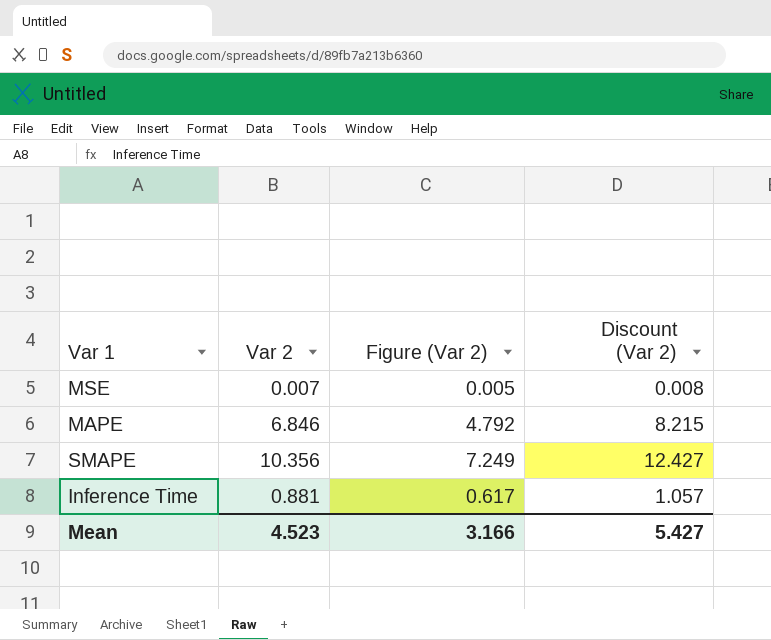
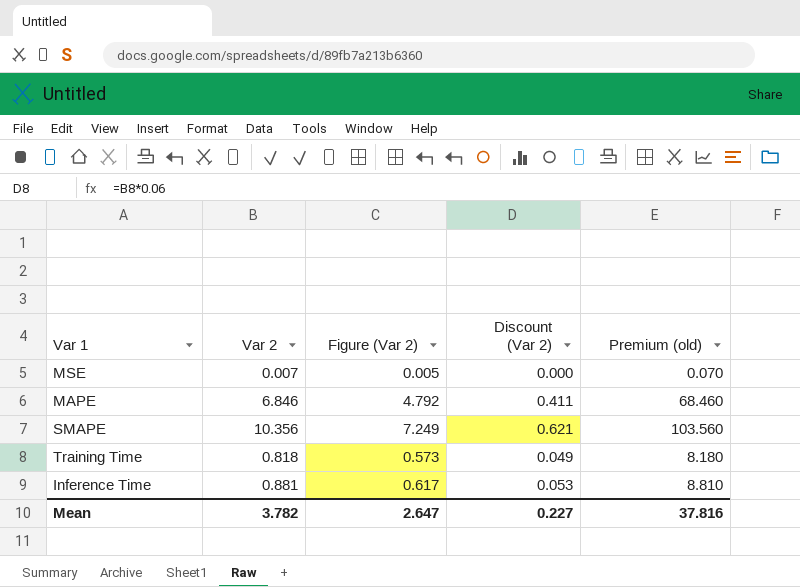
column Discount (Var 2) | formula: [Var 2] * 1.2 -> [Var 2] * 0.06
column Premium (old) | formula: none -> [Var 2] * 10
row Training Time: none -> 0.818 | 0.573 | 0.049 | 8.180
Mean | Var 2: 4.523 -> 3.782
Mean | Figure (Var 2): 3.166 -> 2.647
Mean | Discount (Var 2): 5.427 -> 0.227

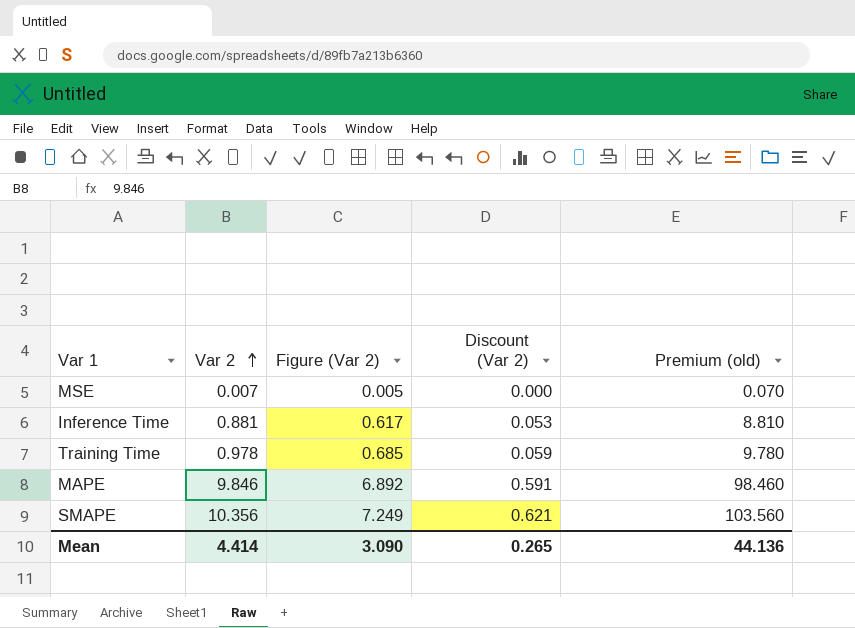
row order: none -> Var 2 ascending
Training Time | Var 2: 0.818 -> 0.978
Training Time | Figure (Var 2): 0.573 -> 0.685
Training Time | Discount (Var 2): 0.049 -> 0.059
Training Time | Premium (old): 8.180 -> 9.780
MAPE | Var 2: 6.846 -> 9.846
MAPE | Figure (Var 2): 4.792 -> 6.892
MAPE | Discount (Var 2): 0.411 -> 0.591
MAPE | Premium (old): 68.460 -> 98.460
Mean | Var 2: 3.782 -> 4.414
Mean | Figure (Var 2): 2.647 -> 3.090
Mean | Discount (Var 2): 0.227 -> 0.265
Mean | Premium (old): 37.816 -> 44.136

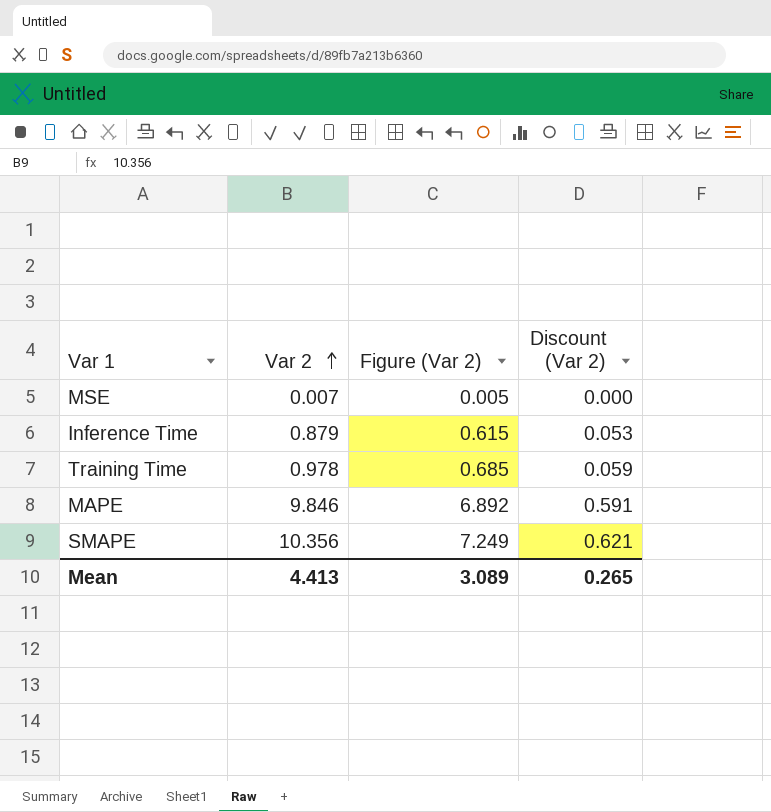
column Premium (old) | formula: [Var 2] * 10 -> none
Inference Time | Var 2: 0.881 -> 0.879
Inference Time | Figure (Var 2): 0.617 -> 0.615
Mean | Var 2: 4.414 -> 4.413
Mean | Figure (Var 2): 3.090 -> 3.089

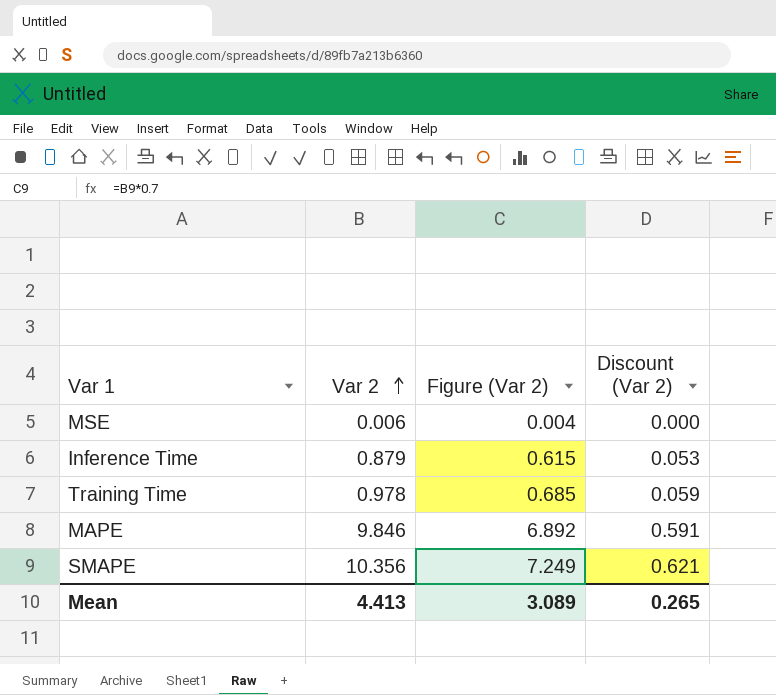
MSE | Var 2: 0.007 -> 0.006
MSE | Figure (Var 2): 0.005 -> 0.004

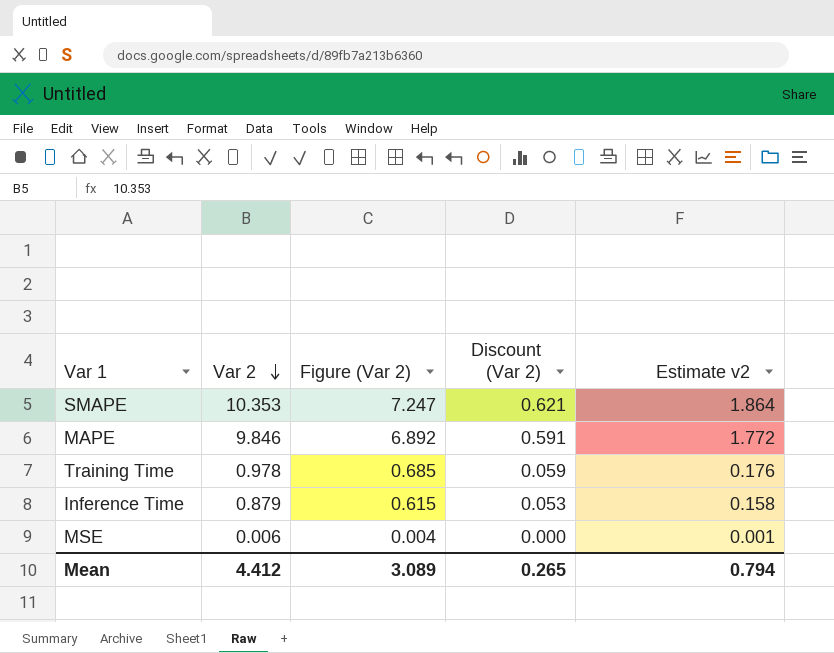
row order: Var 2 ascending -> Var 2 descending
column Estimate v2 | formula: none -> [Var 2] * 0.18
SMAPE | Var 2: 10.356 -> 10.353
SMAPE | Figure (Var 2): 7.249 -> 7.247
Mean | Var 2: 4.413 -> 4.412

